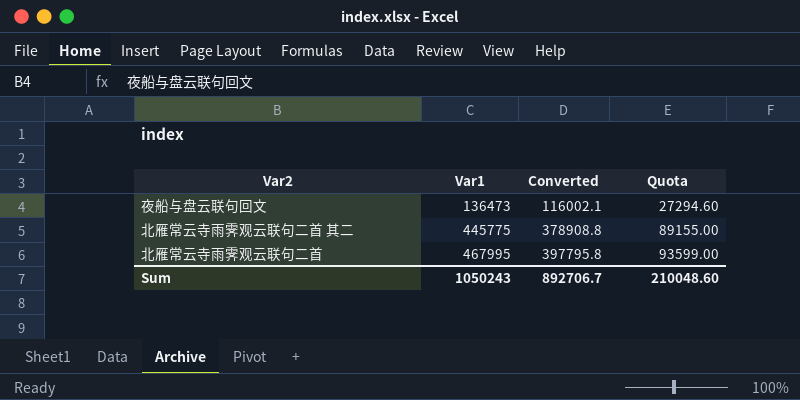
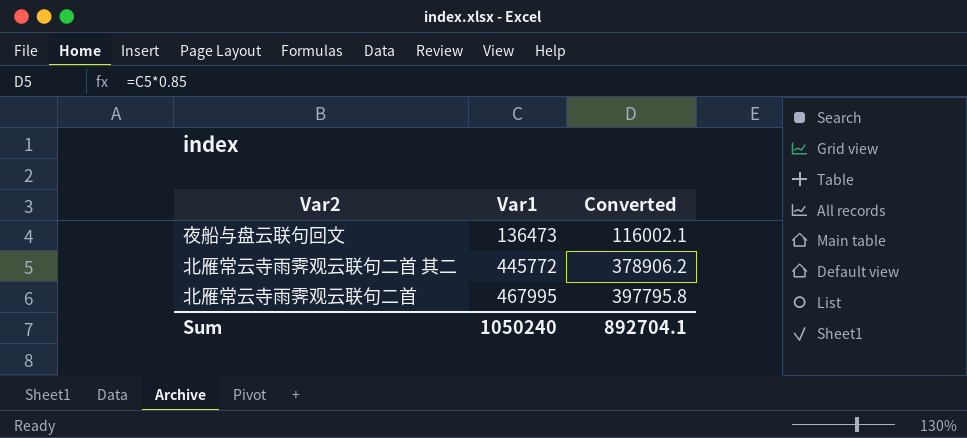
column Quota | formula: [Var1] * 0.2 -> none
北雁常云寺雨霁观云联句二首 其二 | Var1: 445775 -> 445772
北雁常云寺雨霁观云联句二首 其二 | Converted: 378908.8 -> 378906.2
Sum | Var1: 1050243 -> 1050240
Sum | Converted: 892706.7 -> 892704.1

